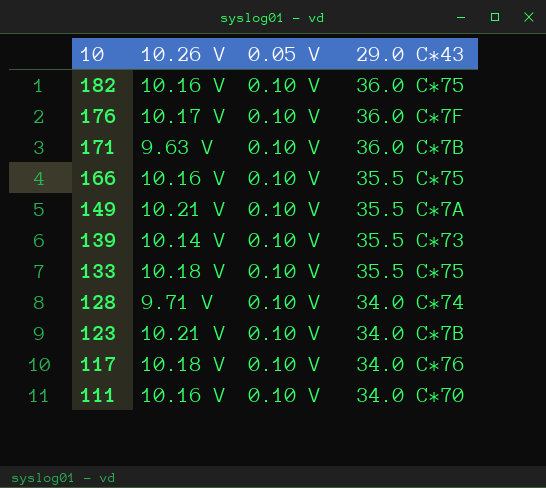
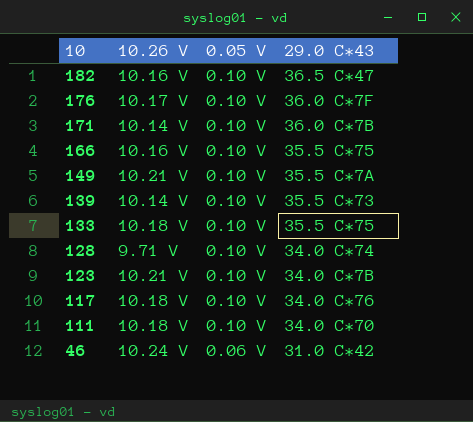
182 | 29.0 C*43: 36.0 C*75 -> 36.5 C*47
171 | 10.26 V: 9.63 V -> 10.14 V
111 | 10.26 V: 10.16 V -> 10.18 V
row 46: none -> 10.24 V | 0.06 V | 31.0 C*42

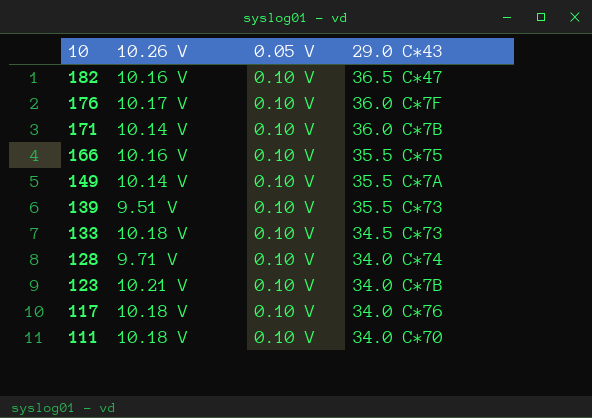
row 46: 10.24 V | 0.06 V | 31.0 C*42 -> none
149 | 10.26 V: 10.21 V -> 10.14 V
139 | 10.26 V: 10.14 V -> 9.51 V
133 | 29.0 C*43: 35.5 C*75 -> 34.5 C*73

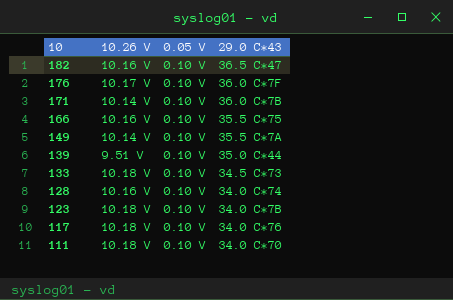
139 | 29.0 C*43: 35.5 C*73 -> 35.0 C*44
128 | 10.26 V: 9.71 V -> 10.16 V
123 | 10.26 V: 10.21 V -> 10.18 V

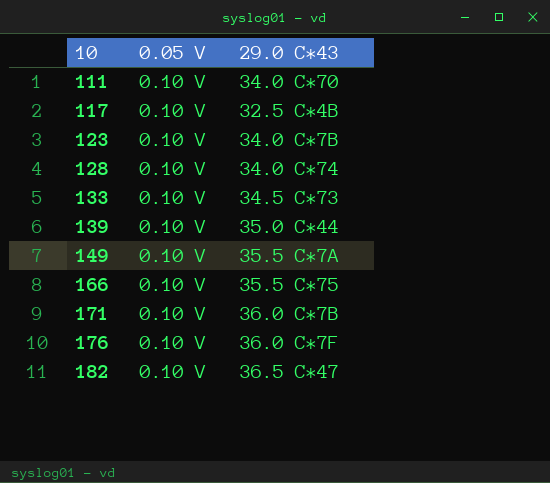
row order: 10 descending -> 10 ascending
column 10.26 V | position: 2 -> none
117 | 29.0 C*43: 34.0 C*76 -> 32.5 C*4B

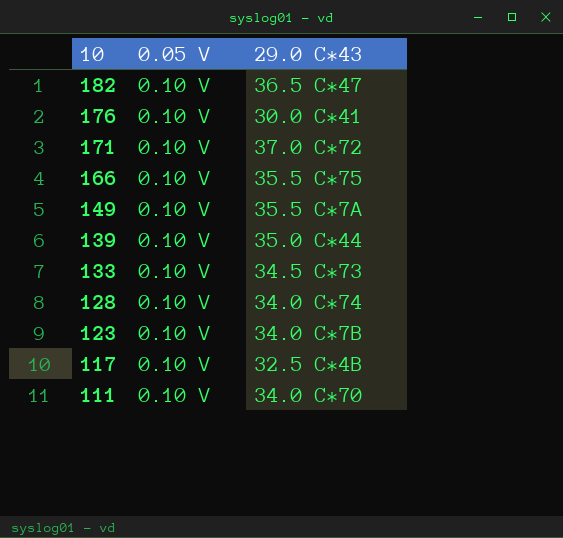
row order: 10 ascending -> 10 descending
176 | 29.0 C*43: 36.0 C*7F -> 30.0 C*41
171 | 29.0 C*43: 36.0 C*7B -> 37.0 C*72

